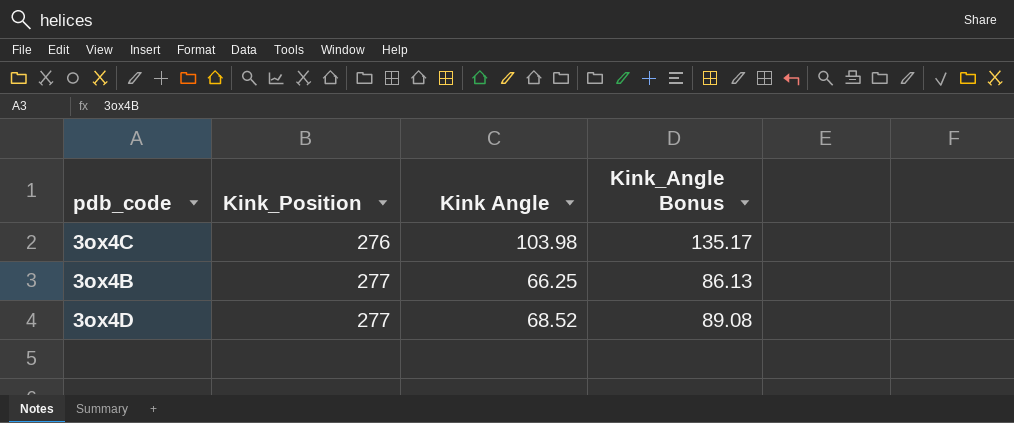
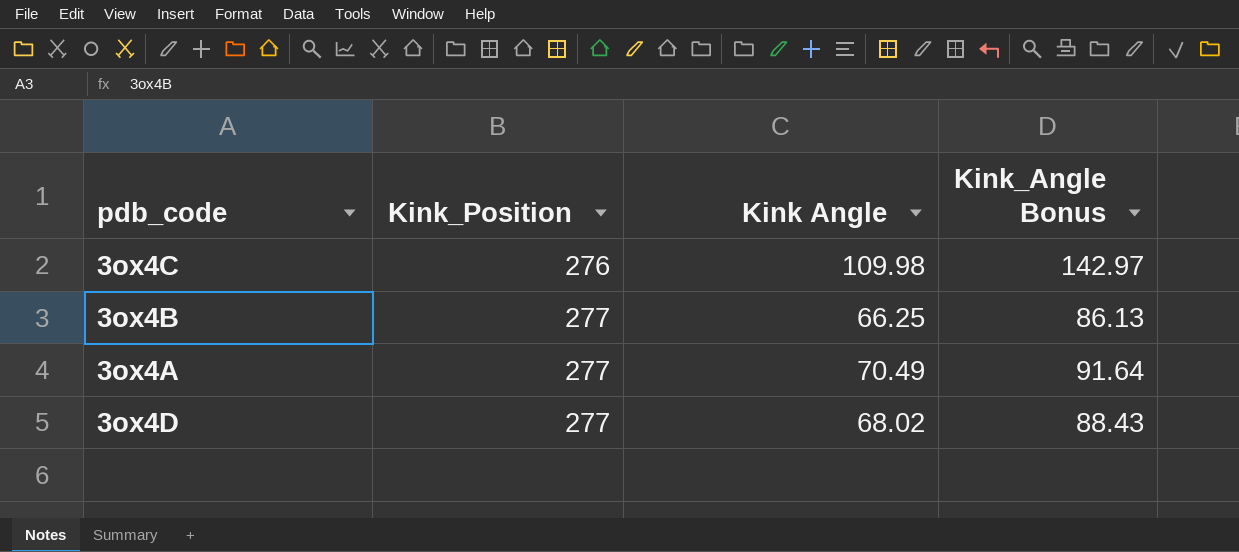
3ox4C | Kink Angle: 103.98 -> 109.98
3ox4C | Kink_Angle Bonus: 135.17 -> 142.97
row 3ox4A: none -> 277 | 70.49 | 91.64
3ox4D | Kink Angle: 68.52 -> 68.02
3ox4D | Kink_Angle Bonus: 89.08 -> 88.43

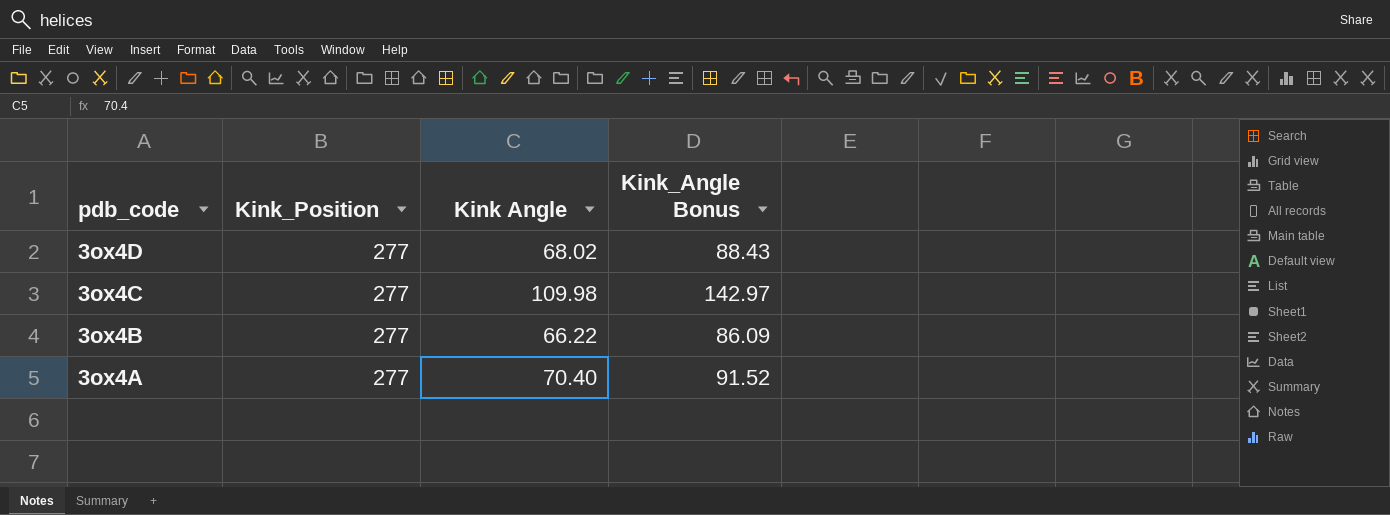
row order: Kink_Position ascending -> pdb_code descending
3ox4C | Kink_Position: 276 -> 277
3ox4B | Kink Angle: 66.25 -> 66.22
3ox4B | Kink_Angle Bonus: 86.13 -> 86.09
3ox4A | Kink Angle: 70.49 -> 70.40
3ox4A | Kink_Angle Bonus: 91.64 -> 91.52

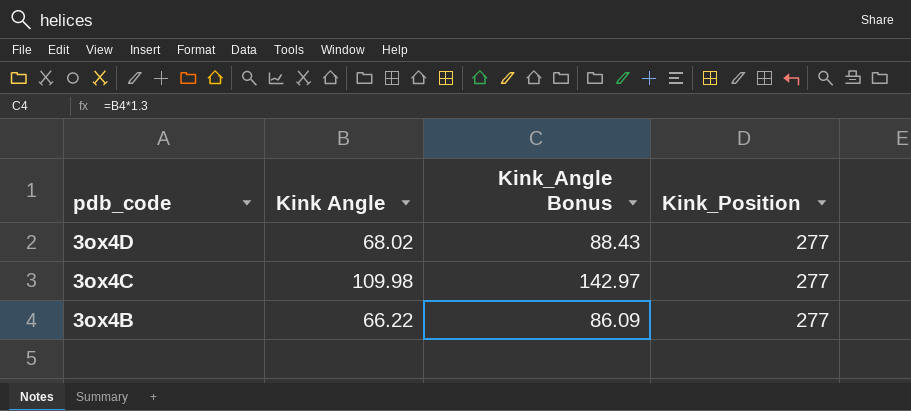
column Kink_Position | position: 2 -> 4
row 3ox4A: 277 | 70.40 | 91.52 -> none

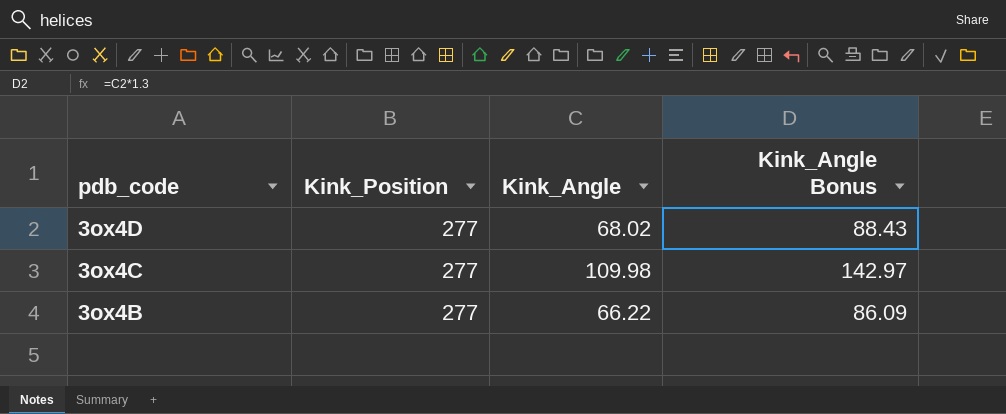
column Kink_Position | position: 4 -> 2
column name: Kink Angle -> Kink_Angle

